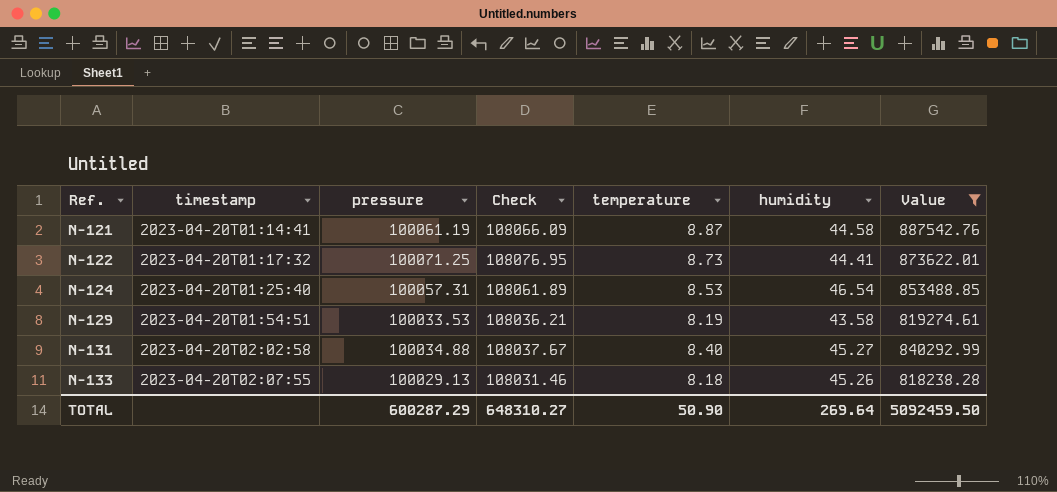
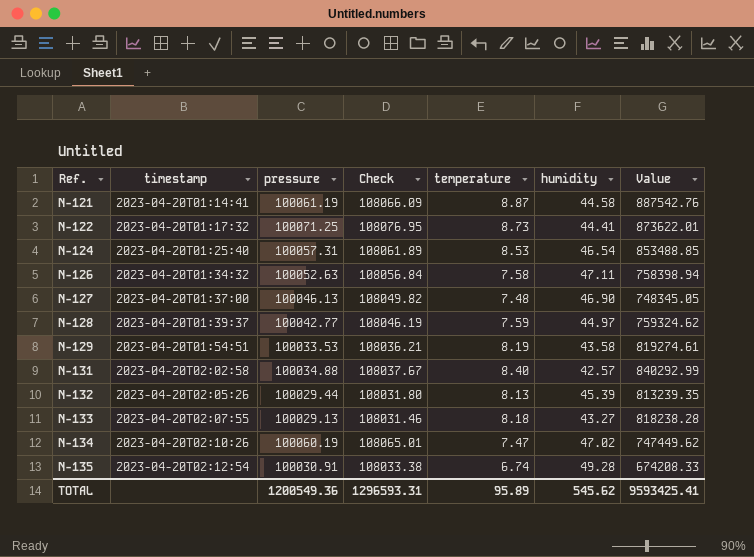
filter: Value >= 818238.28 -> none
N-131 | humidity: 45.27 -> 42.57
N-133 | humidity: 45.26 -> 43.27
TOTAL | pressure: 600287.29 -> 1200549.36
TOTAL | Check: 648310.27 -> 1296593.31
TOTAL | temperature: 50.90 -> 95.89
TOTAL | humidity: 269.64 -> 545.62
TOTAL | Value: 5092459.50 -> 9593425.41

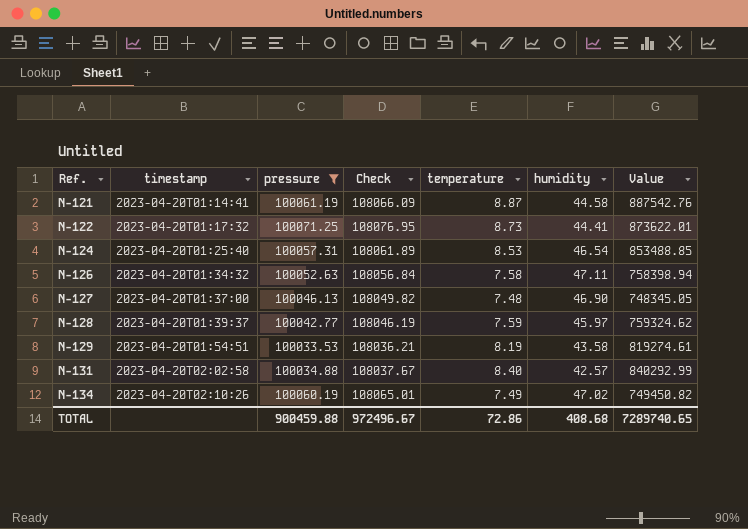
filter: none -> pressure >= 100033.53
N-128 | humidity: 44.97 -> 45.97
N-134 | temperature: 7.47 -> 7.49
N-134 | Value: 747449.62 -> 749450.82
TOTAL | pressure: 1200549.36 -> 900459.88
TOTAL | Check: 1296593.31 -> 972496.67
TOTAL | temperature: 95.89 -> 72.86
TOTAL | humidity: 545.62 -> 408.68
TOTAL | Value: 9593425.41 -> 7289740.65

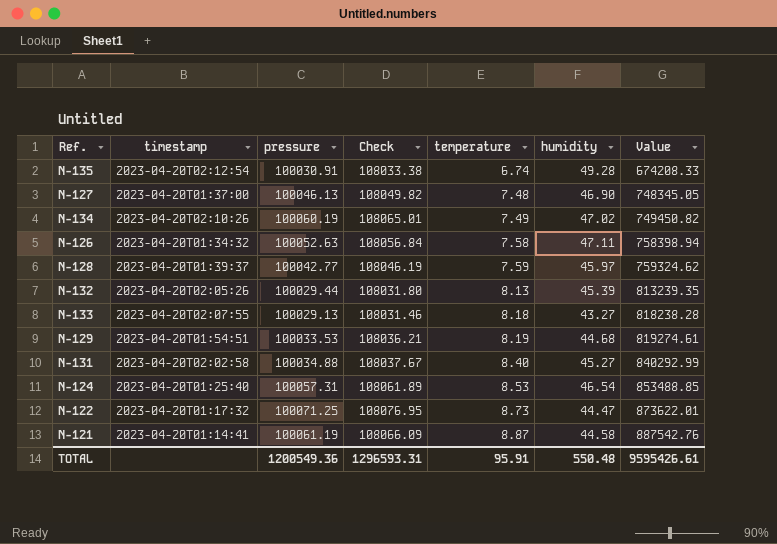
filter: pressure >= 100033.53 -> none
row order: Ref. ascending -> temperature ascending
N-129 | humidity: 43.58 -> 44.68
N-131 | humidity: 42.57 -> 45.27
N-122 | humidity: 44.41 -> 44.47
TOTAL | pressure: 900459.88 -> 1200549.36
TOTAL | Check: 972496.67 -> 1296593.31
TOTAL | temperature: 72.86 -> 95.91
TOTAL | humidity: 408.68 -> 550.48
TOTAL | Value: 7289740.65 -> 9595426.61

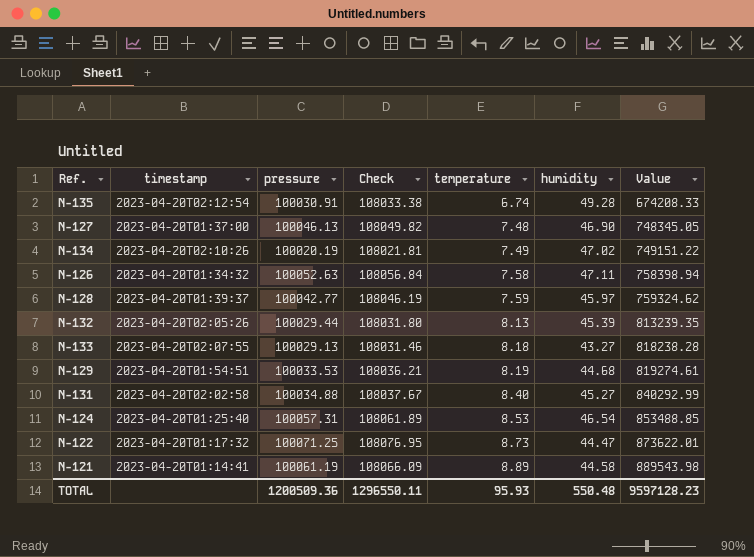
N-134 | pressure: 100060.19 -> 100020.19
N-134 | Check: 108065.01 -> 108021.81
N-134 | Value: 749450.82 -> 749151.22
N-121 | temperature: 8.87 -> 8.89
N-121 | Value: 887542.76 -> 889543.98
TOTAL | pressure: 1200549.36 -> 1200509.36
TOTAL | Check: 1296593.31 -> 1296550.11
TOTAL | temperature: 95.91 -> 95.93
TOTAL | Value: 9595426.61 -> 9597128.23

